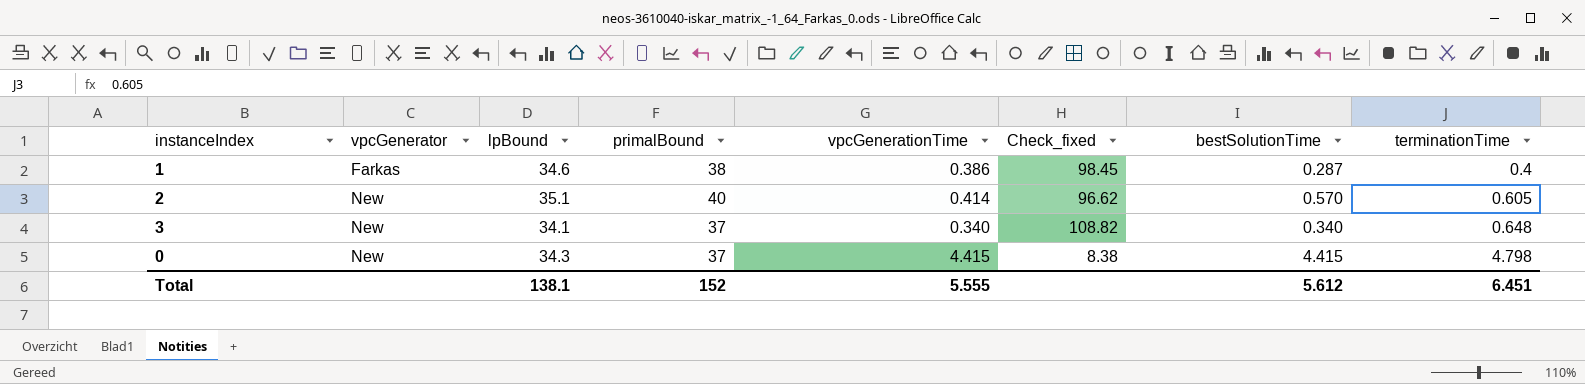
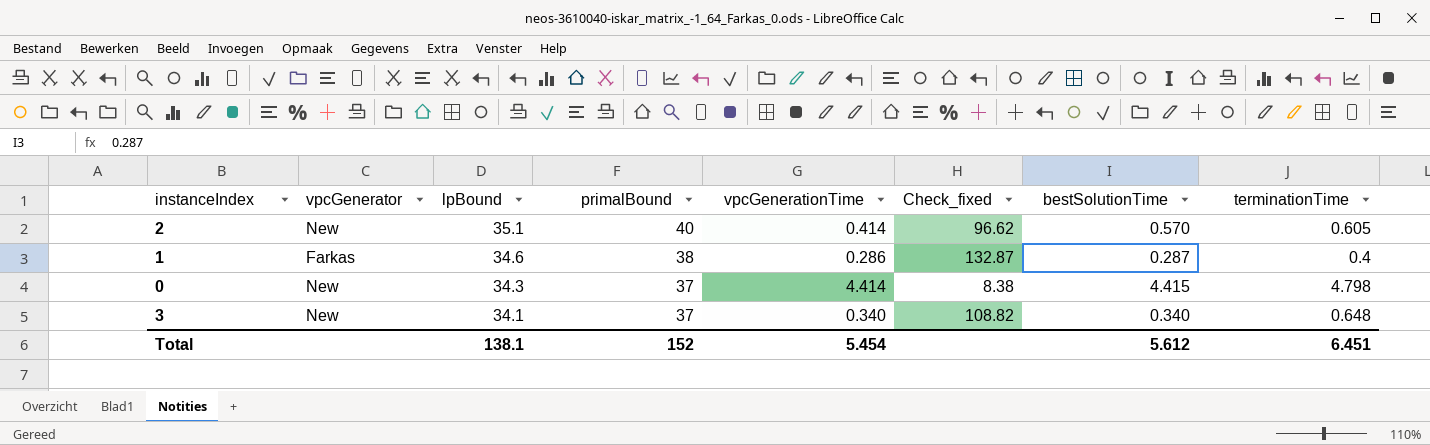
row order: vpcGenerator ascending -> lpBound descending
1 | vpcGenerationTime: 0.386 -> 0.286
1 | Check_fixed: 98.45 -> 132.87
0 | vpcGenerationTime: 4.415 -> 4.414
Total | vpcGenerationTime: 5.555 -> 5.454

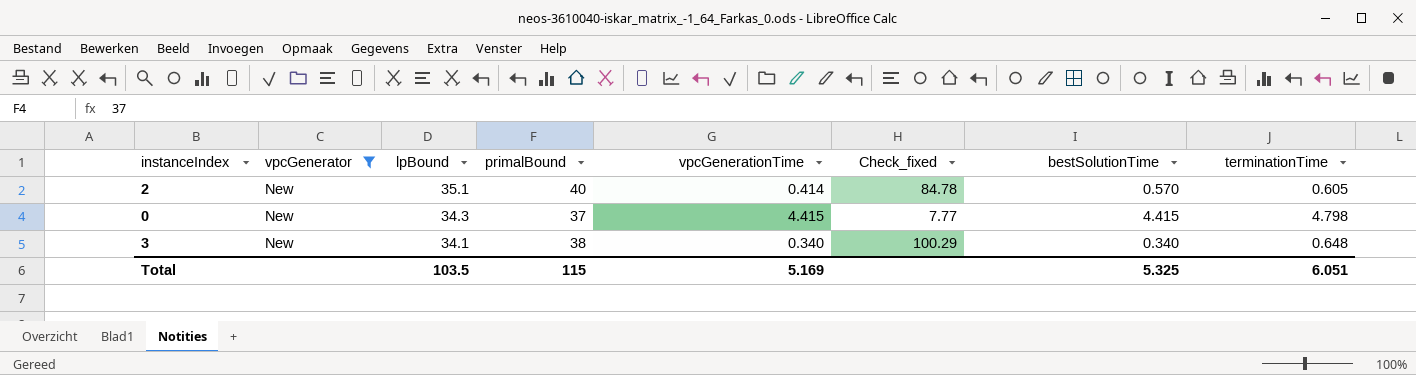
filter: none -> vpcGenerator = New
column Check_fixed | formula: [primalBound] / [vpcGenerationTime] -> [lpBound] / [vpcGenerationTime]
0 | vpcGenerationTime: 4.414 -> 4.415
3 | primalBound: 37 -> 38
Total | lpBound: 138.1 -> 103.5
Total | primalBound: 152 -> 115
Total | vpcGenerationTime: 5.454 -> 5.169
Total | bestSolutionTime: 5.612 -> 5.325
Total | terminationTime: 6.451 -> 6.051

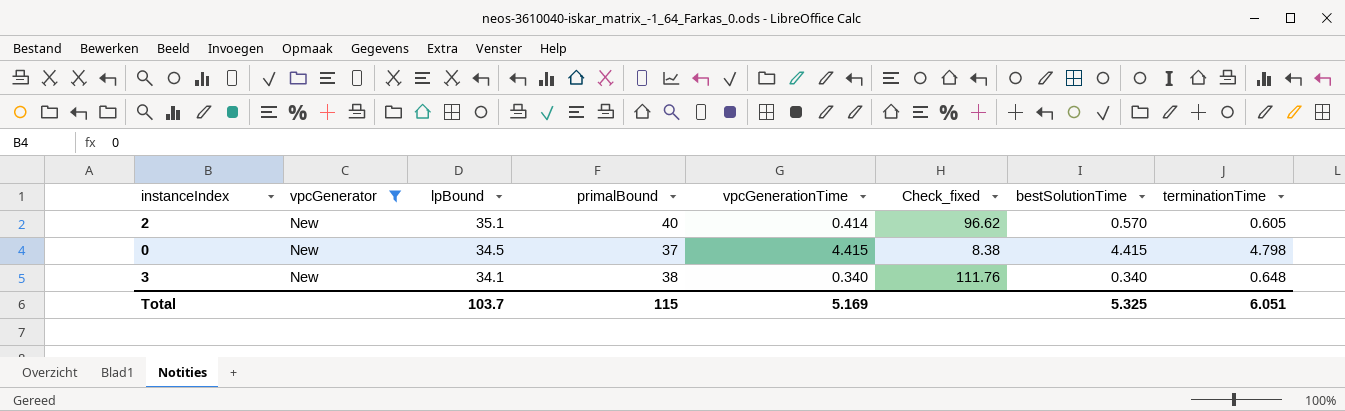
column Check_fixed | formula: [lpBound] / [vpcGenerationTime] -> [primalBound] / [vpcGenerationTime]
0 | lpBound: 34.3 -> 34.5
Total | lpBound: 103.5 -> 103.7

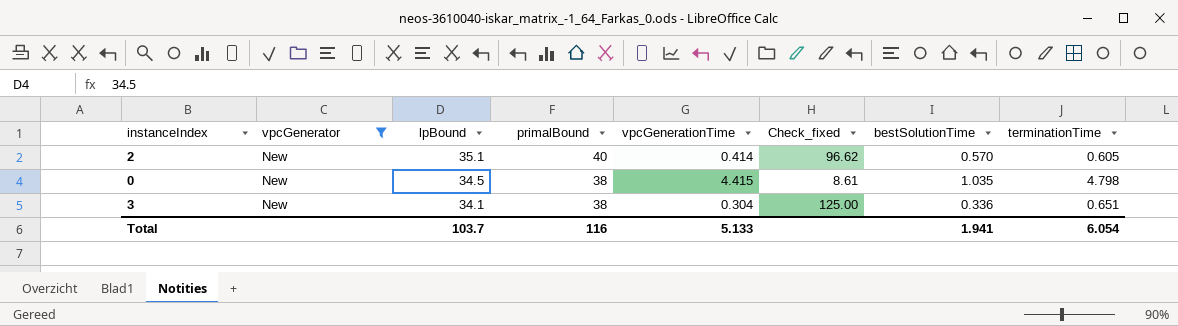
0 | primalBound: 37 -> 38
0 | Check_fixed: 8.38 -> 8.61
0 | bestSolutionTime: 4.415 -> 1.035
3 | vpcGenerationTime: 0.340 -> 0.304
3 | Check_fixed: 111.76 -> 125.00
3 | bestSolutionTime: 0.340 -> 0.336
3 | terminationTime: 0.648 -> 0.651
Total | primalBound: 115 -> 116
Total | vpcGenerationTime: 5.169 -> 5.133
Total | bestSolutionTime: 5.325 -> 1.941
Total | terminationTime: 6.051 -> 6.054

